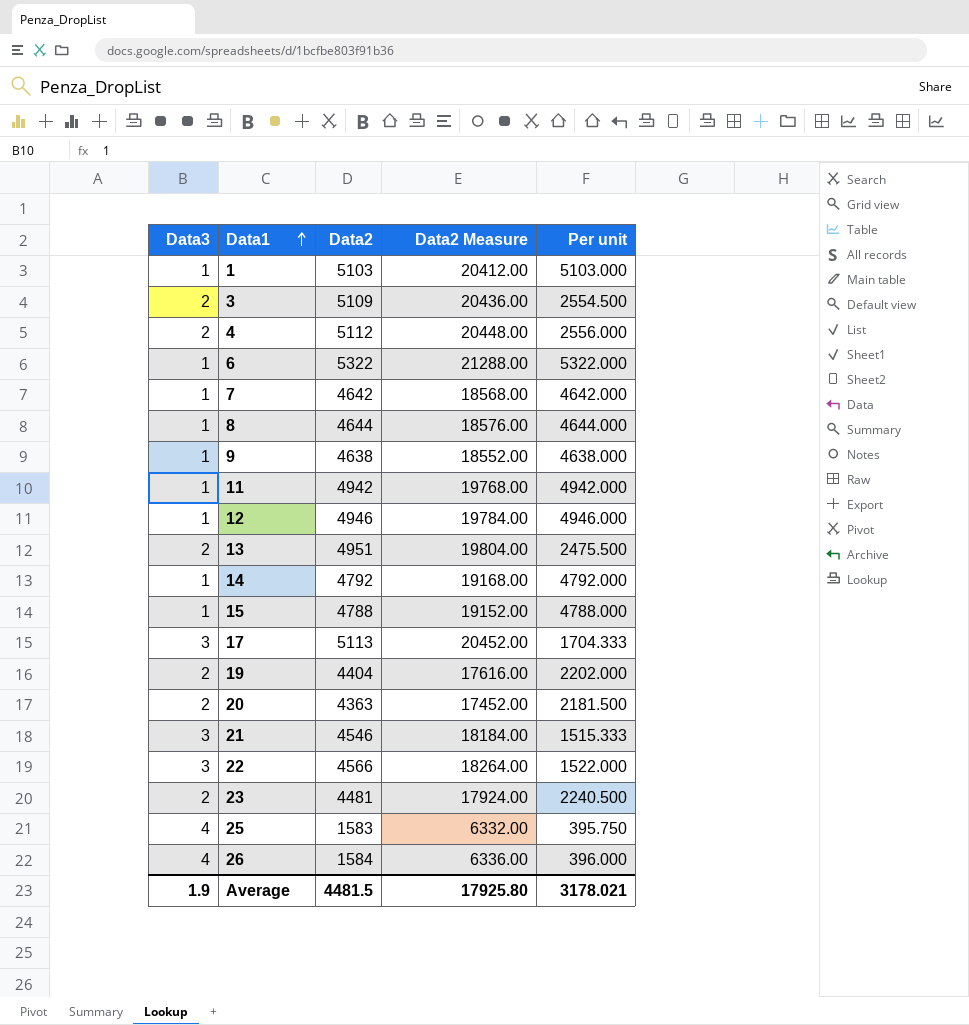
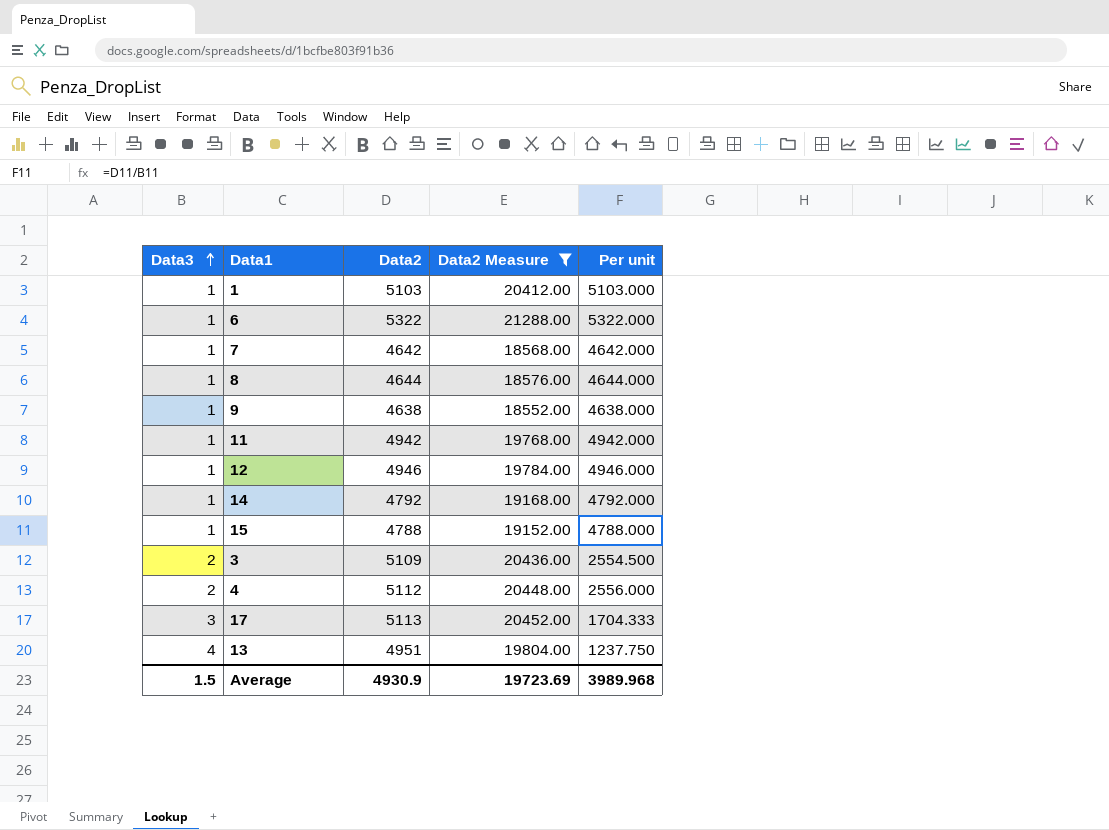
filter: none -> Data2 Measure >= 18552.00
row order: Data1 ascending -> Data3 ascending
13 | Data3: 2 -> 4
13 | Per unit: 2475.500 -> 1237.750
Average | Data3: 1.9 -> 1.5
Average | Data2: 4481.5 -> 4930.9
Average | Data2 Measure: 17925.80 -> 19723.69
Average | Per unit: 3178.021 -> 3989.968

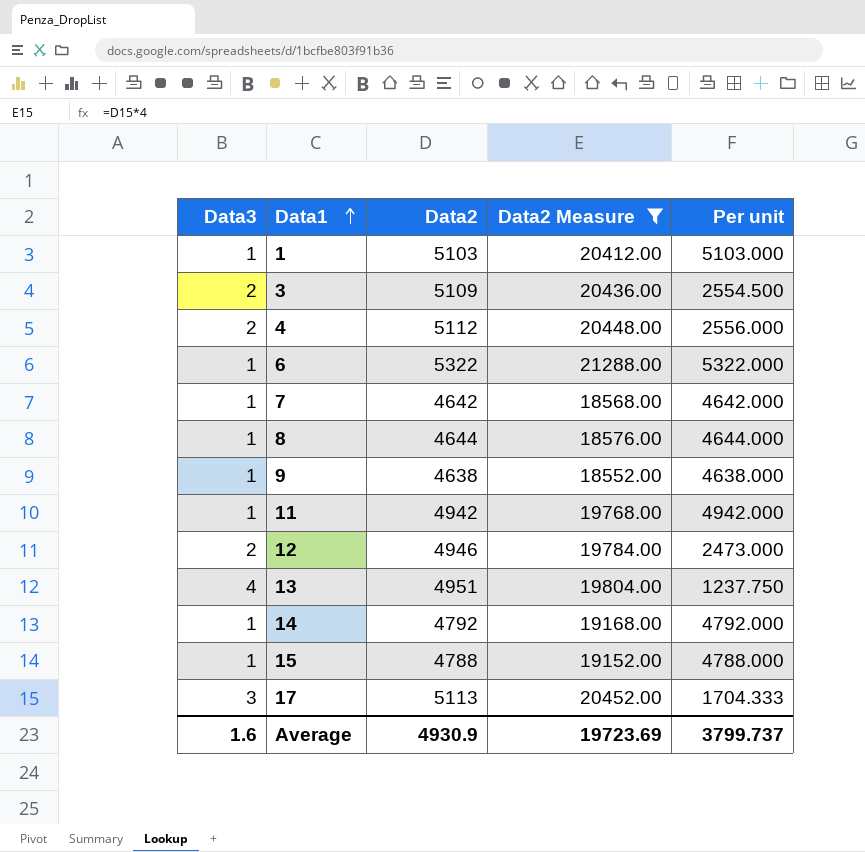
row order: Data3 ascending -> Data1 ascending
12 | Data3: 1 -> 2
12 | Per unit: 4946.000 -> 2473.000
Average | Data3: 1.5 -> 1.6
Average | Per unit: 3989.968 -> 3799.737

